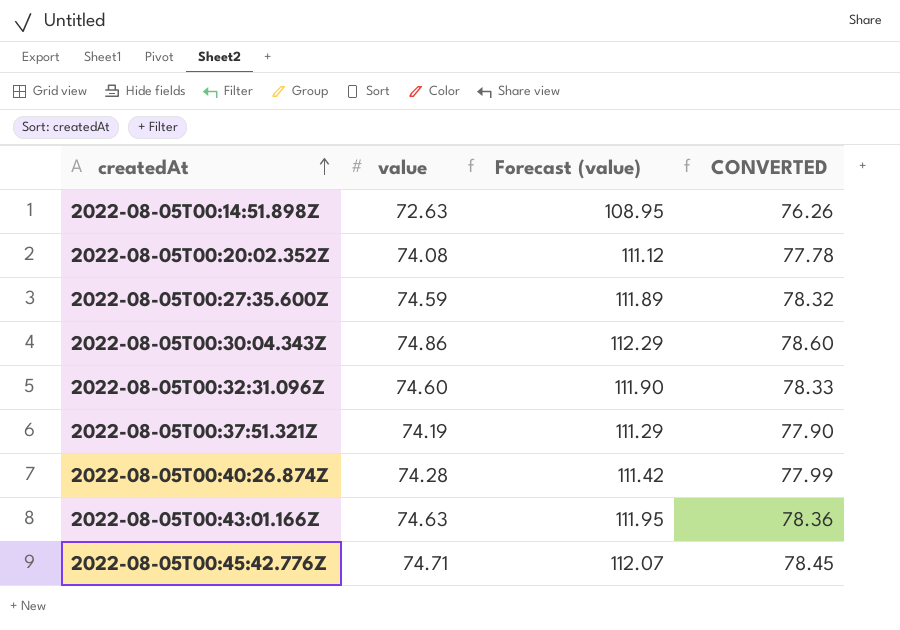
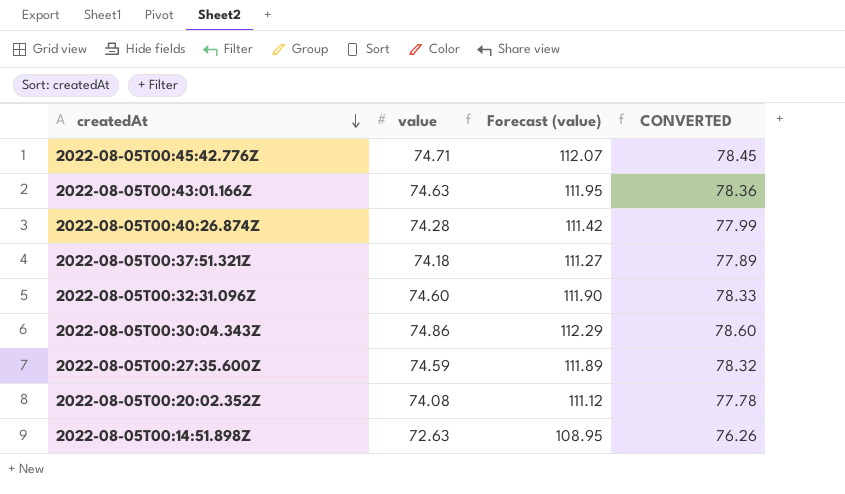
row order: createdAt ascending -> createdAt descending
2022-08-05T00:37:51.321Z | value: 74.19 -> 74.18
2022-08-05T00:37:51.321Z | Forecast (value): 111.29 -> 111.27
2022-08-05T00:37:51.321Z | CONVERTED: 77.90 -> 77.89

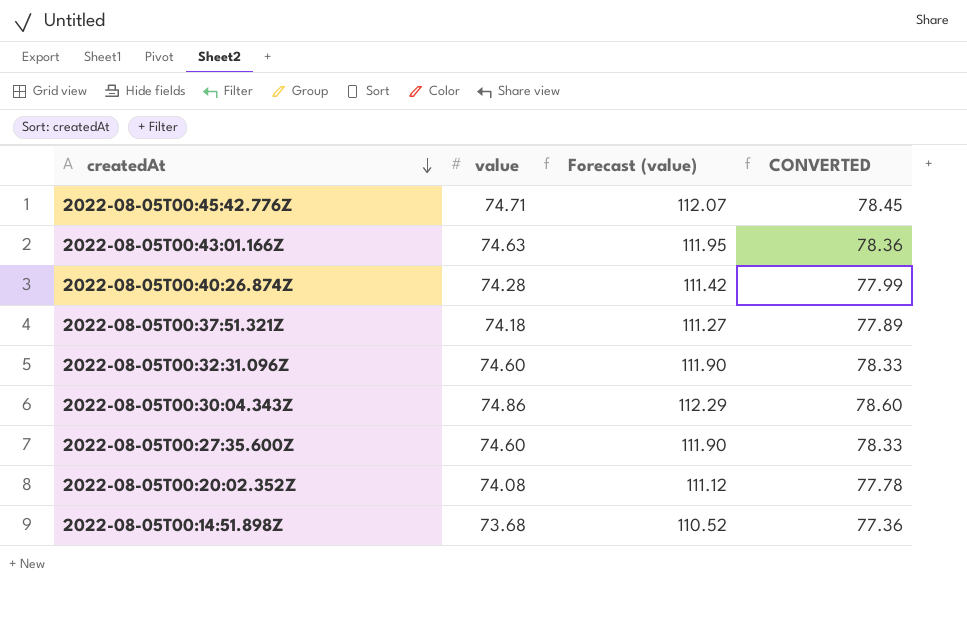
2022-08-05T00:27:35.600Z | value: 74.59 -> 74.60
2022-08-05T00:27:35.600Z | Forecast (value): 111.89 -> 111.90
2022-08-05T00:27:35.600Z | CONVERTED: 78.32 -> 78.33
2022-08-05T00:14:51.898Z | value: 72.63 -> 73.68
2022-08-05T00:14:51.898Z | Forecast (value): 108.95 -> 110.52
2022-08-05T00:14:51.898Z | CONVERTED: 76.26 -> 77.36

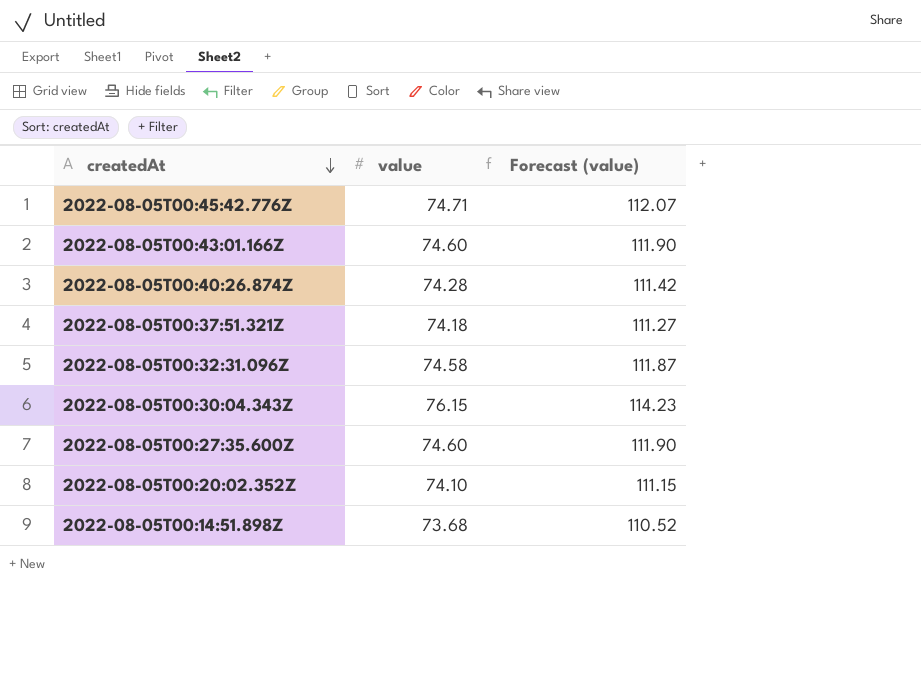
column CONVERTED | formula: [value] * 1.05 -> none
2022-08-05T00:43:01.166Z | value: 74.63 -> 74.60
2022-08-05T00:43:01.166Z | Forecast (value): 111.95 -> 111.90
2022-08-05T00:32:31.096Z | value: 74.60 -> 74.58
2022-08-05T00:32:31.096Z | Forecast (value): 111.90 -> 111.87
2022-08-05T00:30:04.343Z | value: 74.86 -> 76.15
2022-08-05T00:30:04.343Z | Forecast (value): 112.29 -> 114.23
2022-08-05T00:20:02.352Z | value: 74.08 -> 74.10
2022-08-05T00:20:02.352Z | Forecast (value): 111.12 -> 111.15

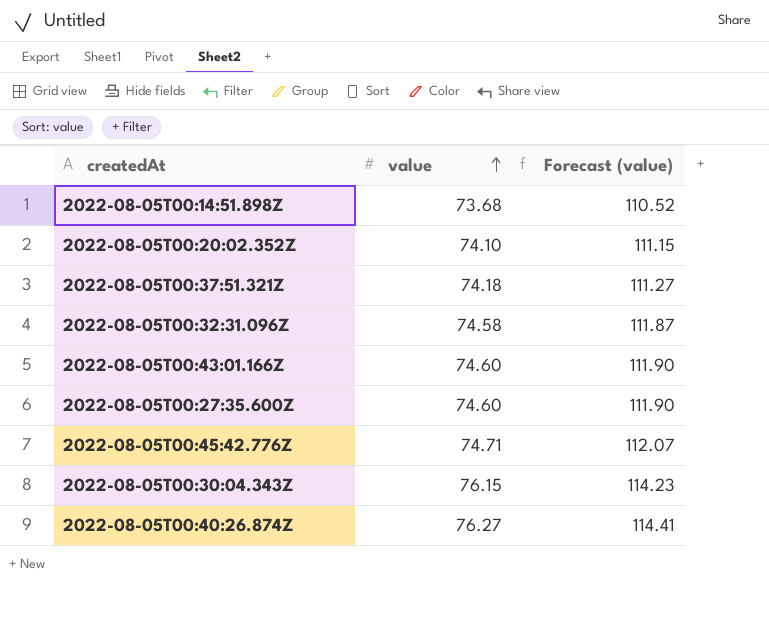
row order: createdAt descending -> value ascending
2022-08-05T00:40:26.874Z | value: 74.28 -> 76.27
2022-08-05T00:40:26.874Z | Forecast (value): 111.42 -> 114.41

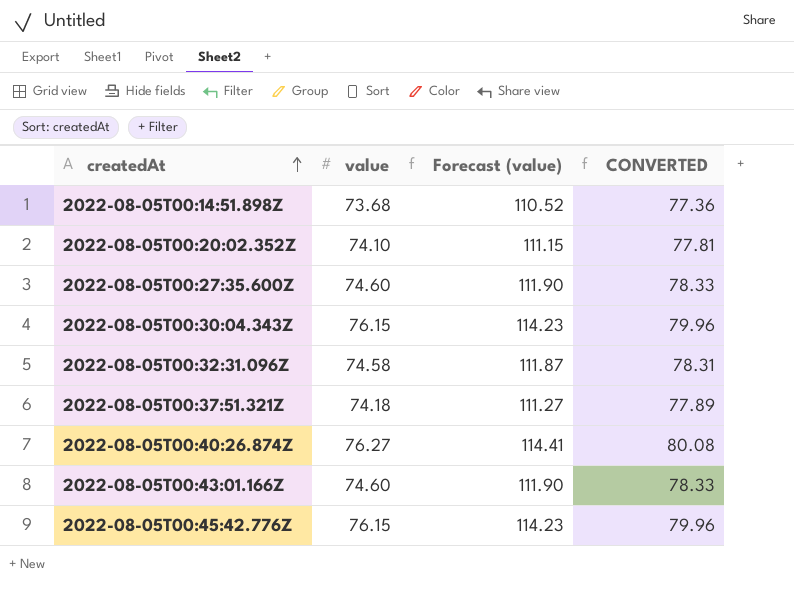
row order: value ascending -> createdAt ascending
column CONVERTED | formula: none -> [value] * 1.05
2022-08-05T00:45:42.776Z | value: 74.71 -> 76.15
2022-08-05T00:45:42.776Z | Forecast (value): 112.07 -> 114.23

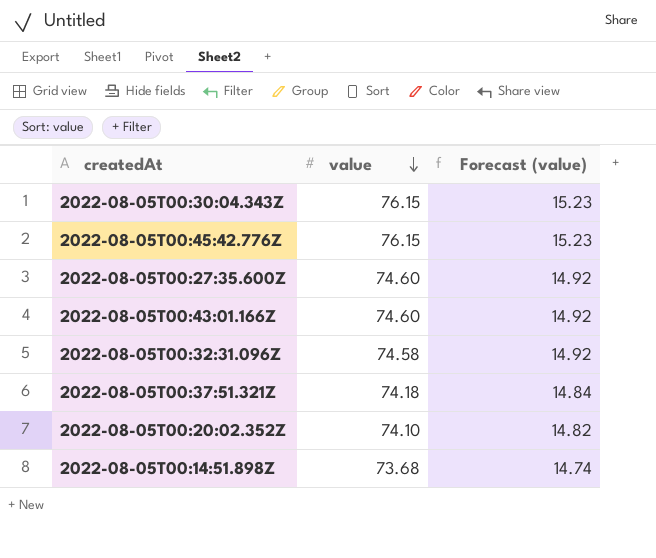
row order: createdAt ascending -> value descending
column CONVERTED | formula: [value] * 1.05 -> none
column Forecast (value) | formula: [value] * 1.5 -> [value] * 0.2
row 2022-08-05T00:40:26.874Z: 76.27 | 114.41 | 80.08 -> none

